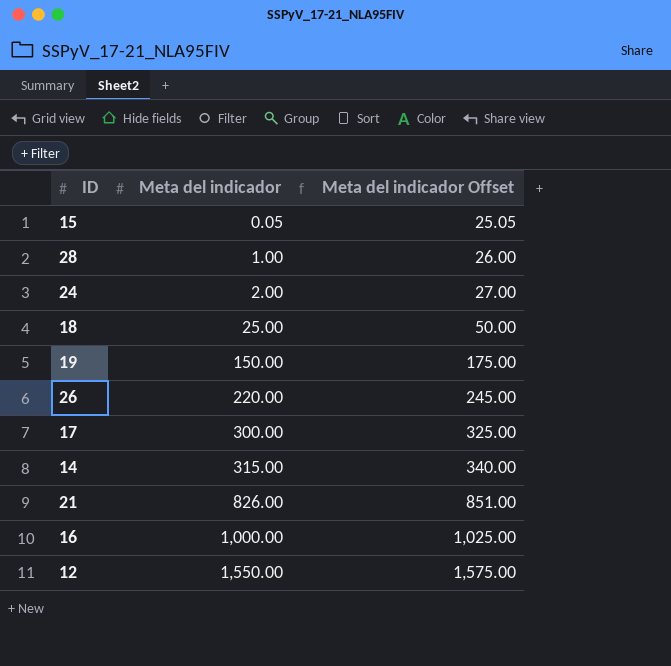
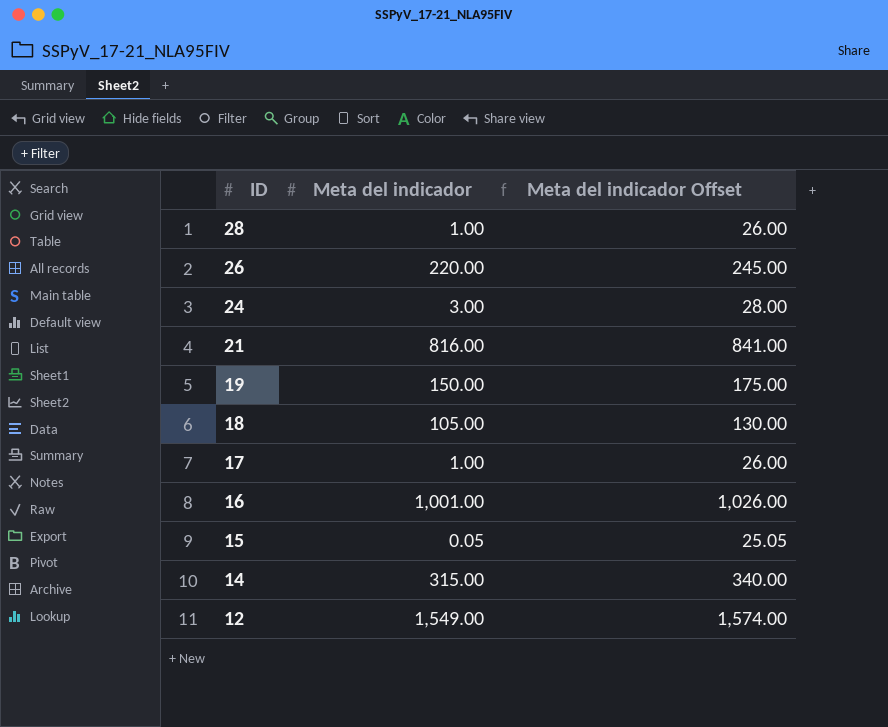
row order: Meta del indicador ascending -> ID descending
24 | Meta del indicador: 2.00 -> 3.00
24 | Meta del indicador Offset: 27.00 -> 28.00
21 | Meta del indicador: 826.00 -> 816.00
21 | Meta del indicador Offset: 851.00 -> 841.00
18 | Meta del indicador: 25.00 -> 105.00
18 | Meta del indicador Offset: 50.00 -> 130.00
17 | Meta del indicador: 300.00 -> 1.00
17 | Meta del indicador Offset: 325.00 -> 26.00
16 | Meta del indicador: 1,000.00 -> 1,001.00
16 | Meta del indicador Offset: 1,025.00 -> 1,026.00
12 | Meta del indicador: 1,550.00 -> 1,549.00
12 | Meta del indicador Offset: 1,575.00 -> 1,574.00

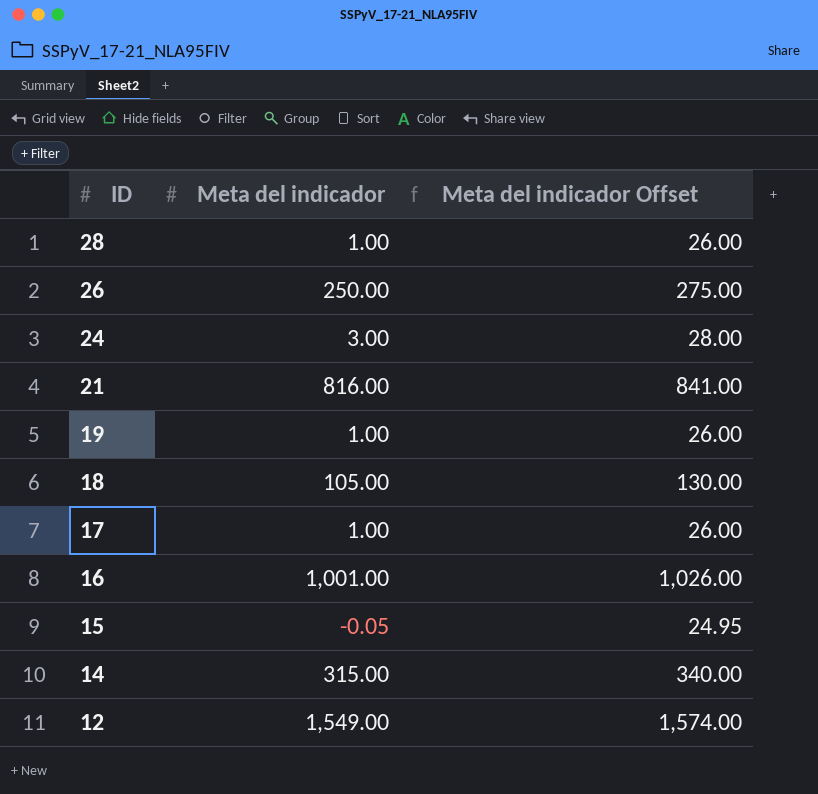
26 | Meta del indicador: 220.00 -> 250.00
26 | Meta del indicador Offset: 245.00 -> 275.00
19 | Meta del indicador: 150.00 -> 1.00
19 | Meta del indicador Offset: 175.00 -> 26.00
15 | Meta del indicador: 0.05 -> -0.05
15 | Meta del indicador Offset: 25.05 -> 24.95

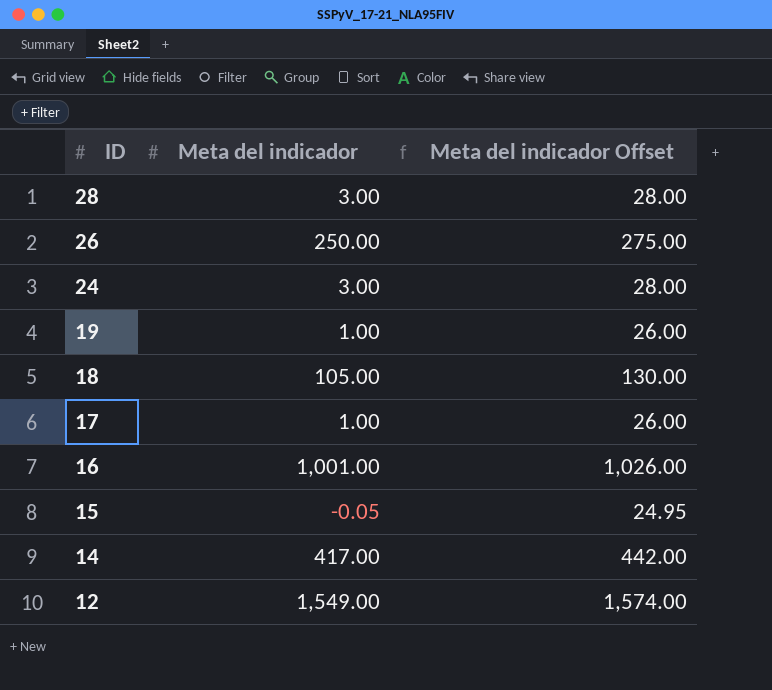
row 21: 816.00 | 841.00 -> none
28 | Meta del indicador: 1.00 -> 3.00
28 | Meta del indicador Offset: 26.00 -> 28.00
14 | Meta del indicador: 315.00 -> 417.00
14 | Meta del indicador Offset: 340.00 -> 442.00

